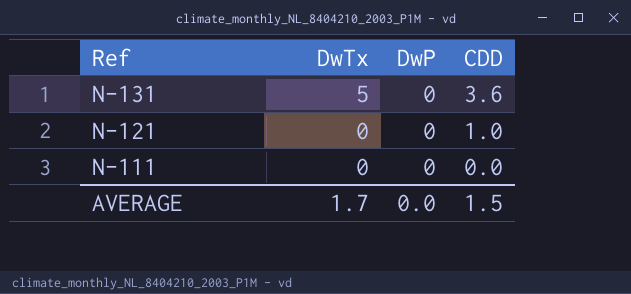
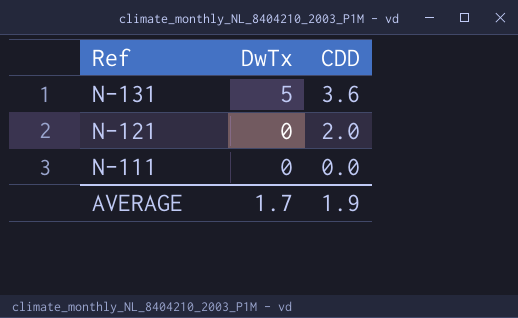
column DwP | position: 3 -> none
N-121 | CDD: 1.0 -> 2.0
AVERAGE | CDD: 1.5 -> 1.9

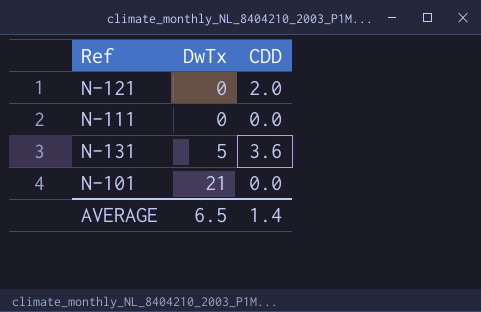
row order: Ref descending -> DwTx ascending
row N-101: none -> 21 | 0.0
AVERAGE | DwTx: 1.7 -> 6.5
AVERAGE | CDD: 1.9 -> 1.4

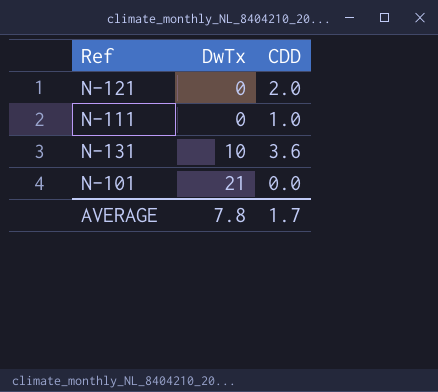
N-111 | CDD: 0.0 -> 1.0
N-131 | DwTx: 5 -> 10
AVERAGE | DwTx: 6.5 -> 7.8
AVERAGE | CDD: 1.4 -> 1.7

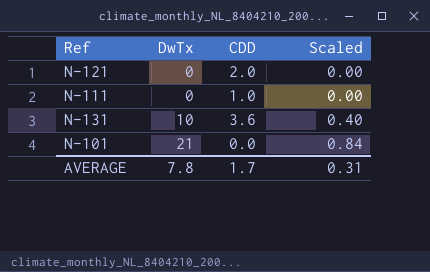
column Scaled | formula: none -> [DwTx] * 0.04

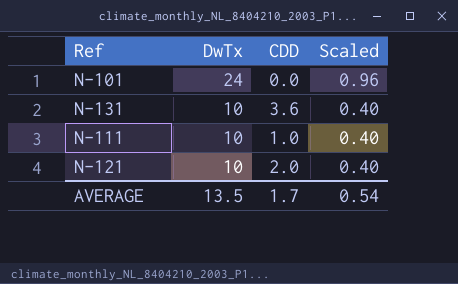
row order: DwTx ascending -> DwTx descending
N-101 | DwTx: 21 -> 24
N-101 | Scaled: 0.84 -> 0.96
N-111 | DwTx: 0 -> 10
N-111 | Scaled: 0.00 -> 0.40
N-121 | DwTx: 0 -> 10
N-121 | Scaled: 0.00 -> 0.40
AVERAGE | DwTx: 7.8 -> 13.5
AVERAGE | Scaled: 0.31 -> 0.54

